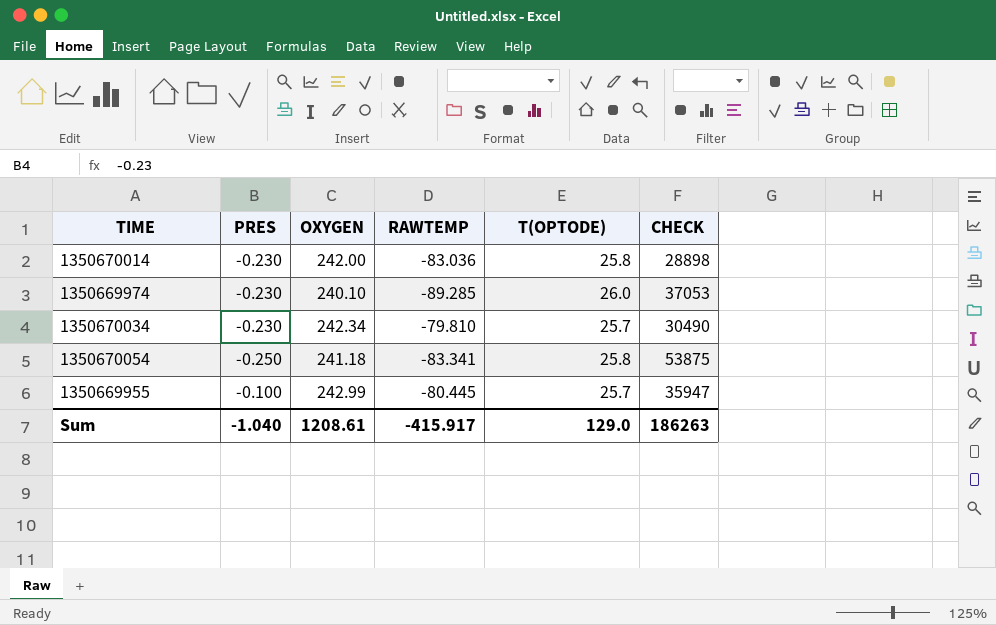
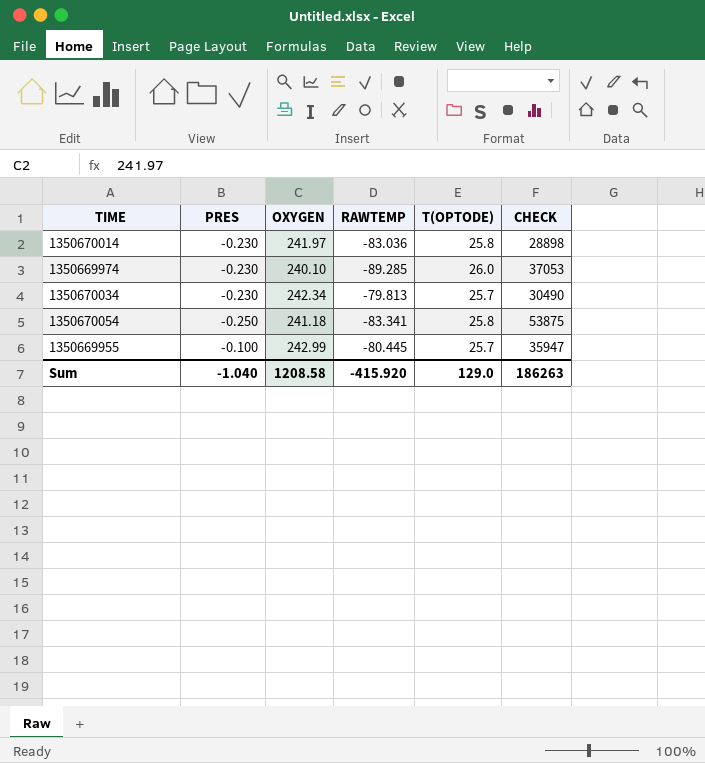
1350670014 | OXYGEN: 242.00 -> 241.97
1350670034 | RAWTEMP: -79.810 -> -79.813
Sum | OXYGEN: 1208.61 -> 1208.58
Sum | RAWTEMP: -415.917 -> -415.920

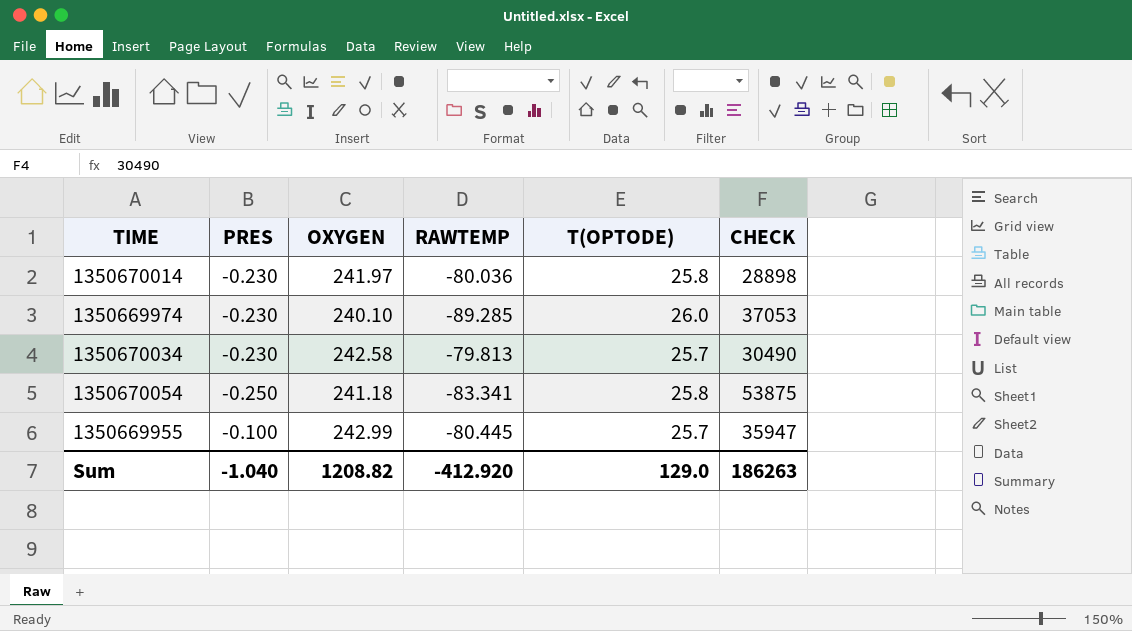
1350670014 | RAWTEMP: -83.036 -> -80.036
1350670034 | OXYGEN: 242.34 -> 242.58
Sum | OXYGEN: 1208.58 -> 1208.82
Sum | RAWTEMP: -415.920 -> -412.920

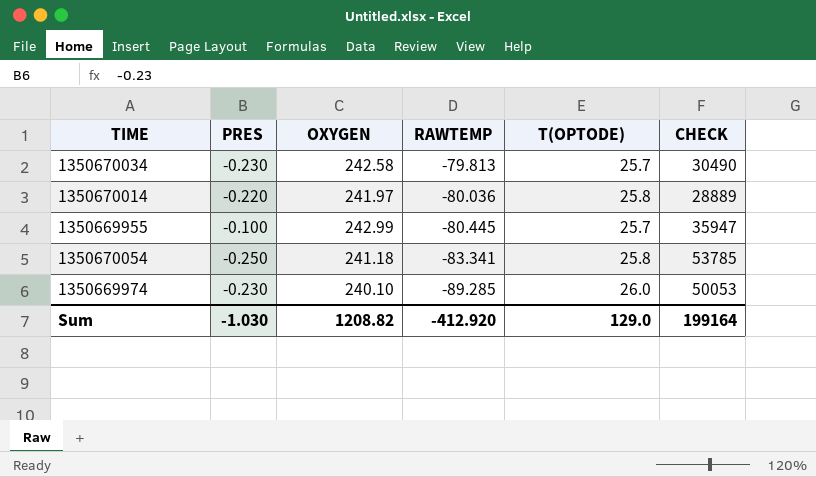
row order: none -> RAWTEMP descending
1350670014 | PRES: -0.230 -> -0.220
1350670014 | CHECK: 28898 -> 28889
1350670054 | CHECK: 53875 -> 53785
1350669974 | CHECK: 37053 -> 50053
Sum | PRES: -1.040 -> -1.030
Sum | CHECK: 186263 -> 199164

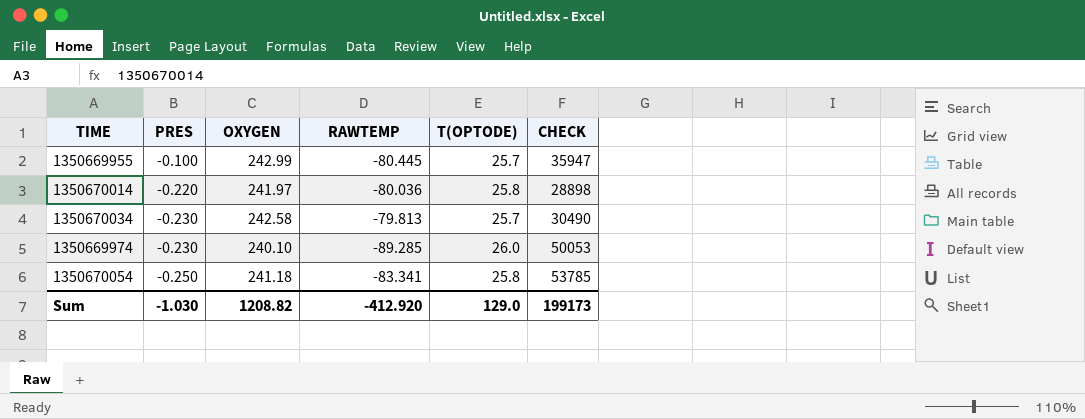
row order: RAWTEMP descending -> PRES descending
1350670014 | CHECK: 28889 -> 28898
Sum | CHECK: 199164 -> 199173

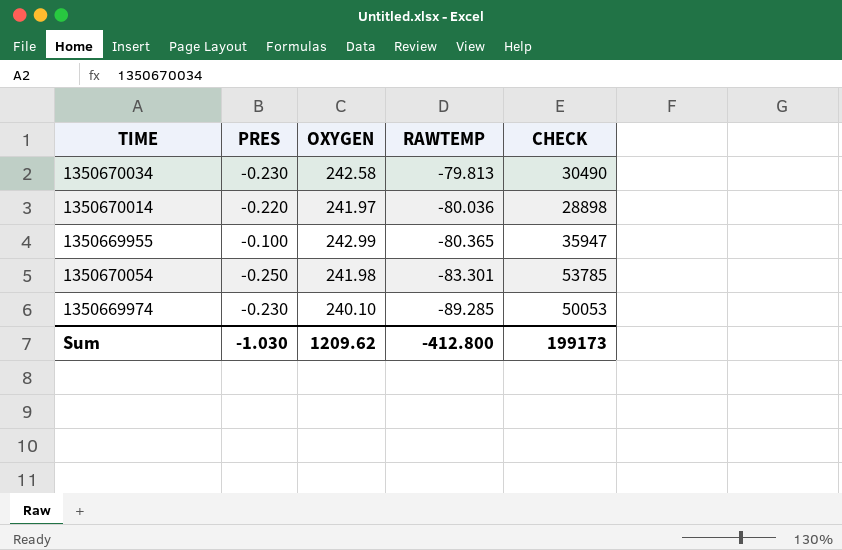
row order: PRES descending -> RAWTEMP descending
column T(OPTODE) | position: 5 -> none
1350669955 | RAWTEMP: -80.445 -> -80.365
1350670054 | OXYGEN: 241.18 -> 241.98
1350670054 | RAWTEMP: -83.341 -> -83.301
Sum | OXYGEN: 1208.82 -> 1209.62
Sum | RAWTEMP: -412.920 -> -412.800

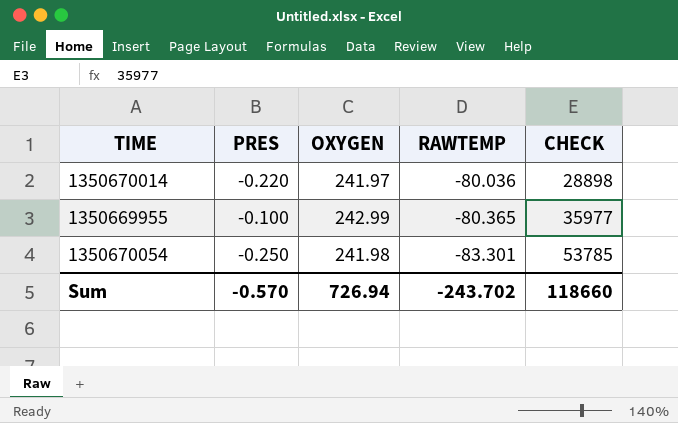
row 1350670034: -0.230 | 242.58 | -79.813 | 30490 -> none
row 1350669974: -0.230 | 240.10 | -89.285 | 50053 -> none
1350669955 | CHECK: 35947 -> 35977
Sum | PRES: -1.030 -> -0.570
Sum | OXYGEN: 1209.62 -> 726.94
Sum | RAWTEMP: -412.800 -> -243.702
Sum | CHECK: 199173 -> 118660

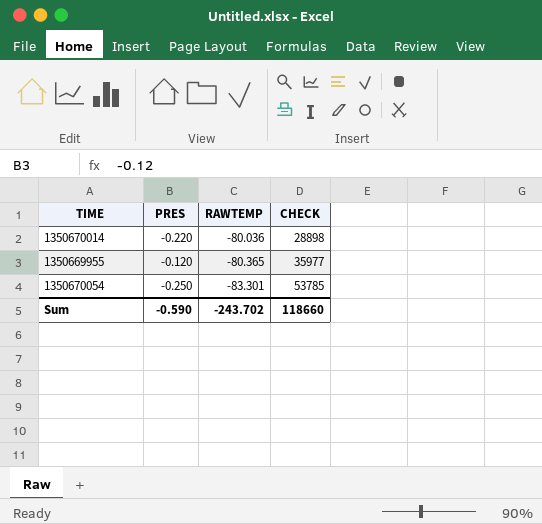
column OXYGEN | position: 3 -> none
1350669955 | PRES: -0.100 -> -0.120
Sum | PRES: -0.570 -> -0.590

